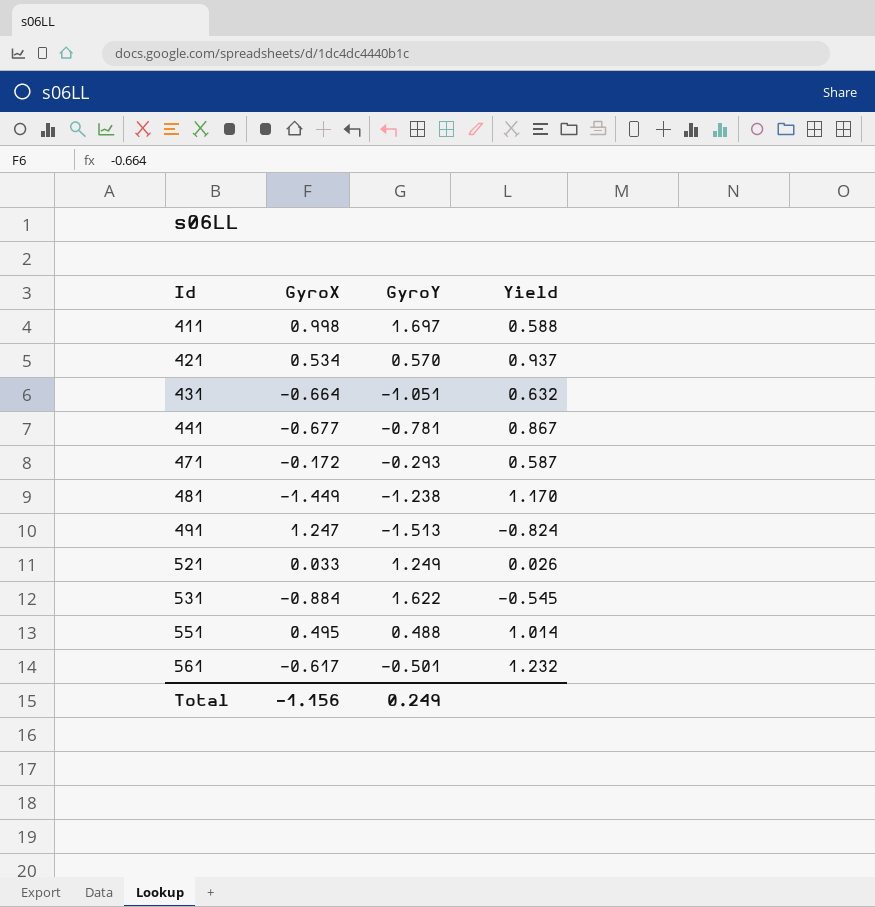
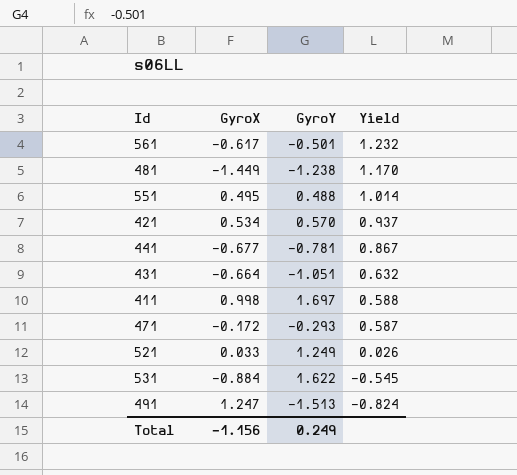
row order: Id ascending -> Yield descending

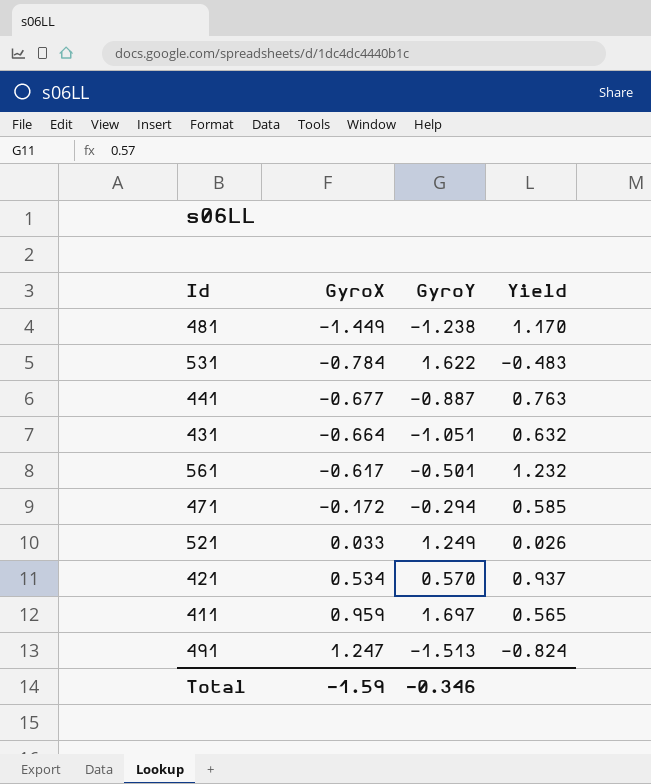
row order: Yield descending -> GyroX ascending
row 551: 0.495 | 0.488 | 1.014 -> none
531 | GyroX: -0.884 -> -0.784
531 | Yield: -0.545 -> -0.483
441 | GyroY: -0.781 -> -0.887
441 | Yield: 0.867 -> 0.763
471 | GyroY: -0.293 -> -0.294
471 | Yield: 0.587 -> 0.585
411 | GyroX: 0.998 -> 0.959
411 | Yield: 0.588 -> 0.565
Total | GyroX: -1.156 -> -1.59
Total | GyroY: 0.249 -> -0.346

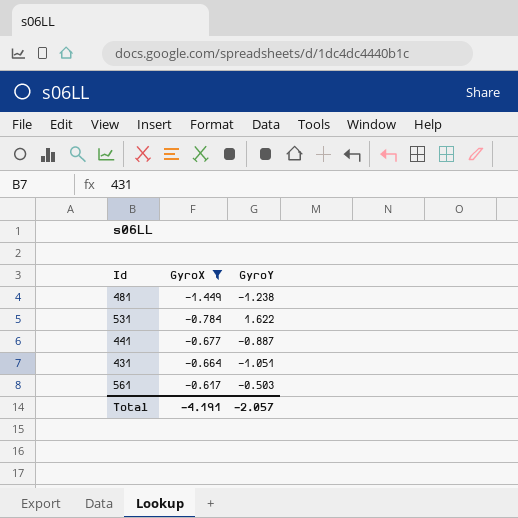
filter: none -> GyroX <= -0.617
column Yield | formula: [GyroX] / [GyroY] -> none
561 | GyroY: -0.501 -> -0.503
Total | GyroX: -1.59 -> -4.191
Total | GyroY: -0.346 -> -2.057

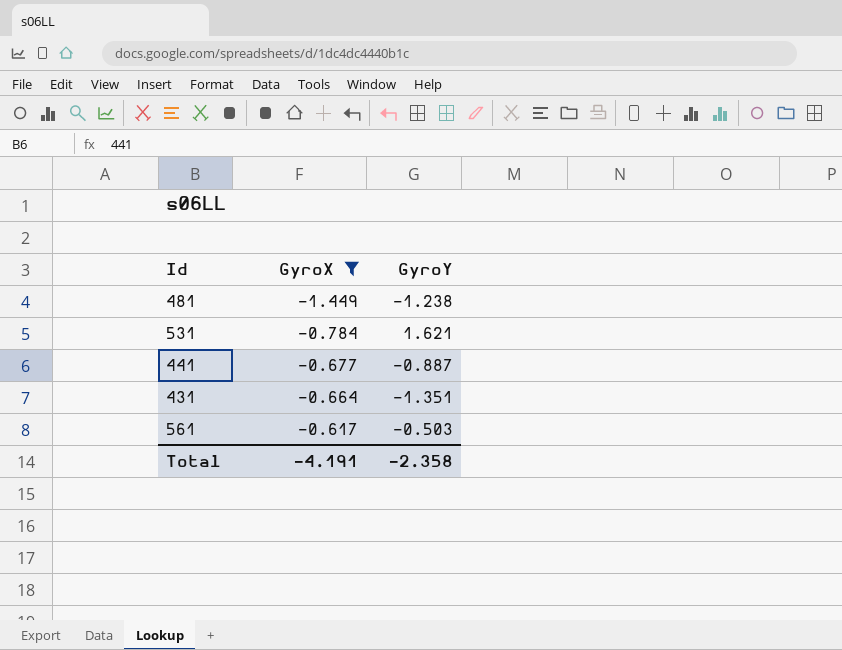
531 | GyroY: 1.622 -> 1.621
431 | GyroY: -1.051 -> -1.351
Total | GyroY: -2.057 -> -2.358

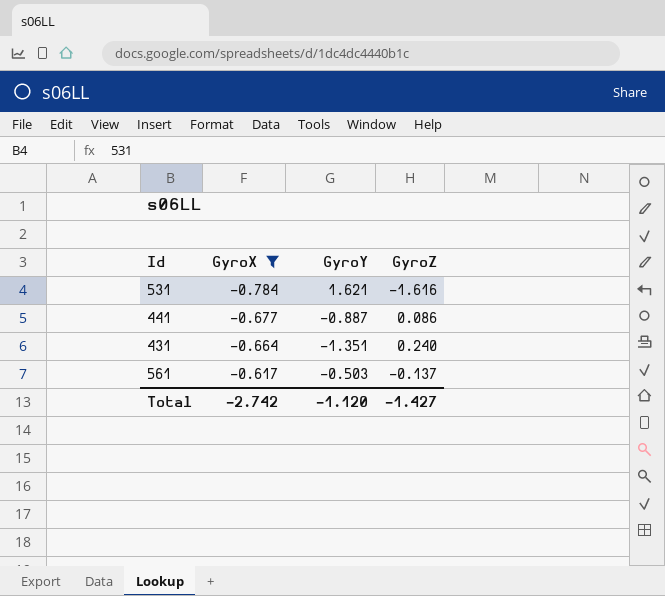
column GyroZ | position: none -> 4
row 481: -1.449 | -1.238 -> none
Total | GyroX: -4.191 -> -2.742
Total | GyroY: -2.358 -> -1.120

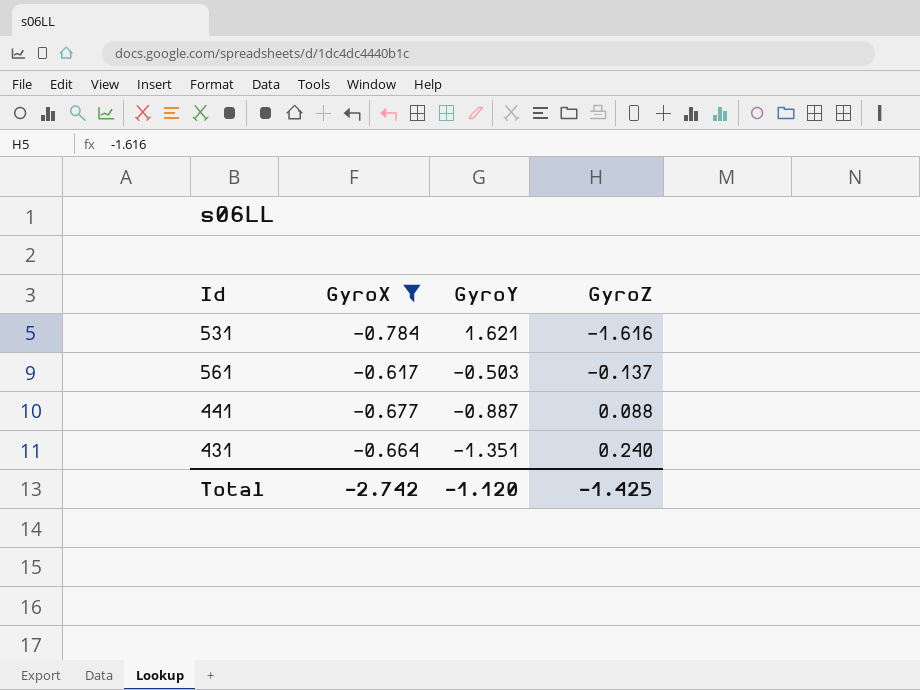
row order: GyroX ascending -> GyroY descending
441 | GyroZ: 0.086 -> 0.088
Total | GyroZ: -1.427 -> -1.425

